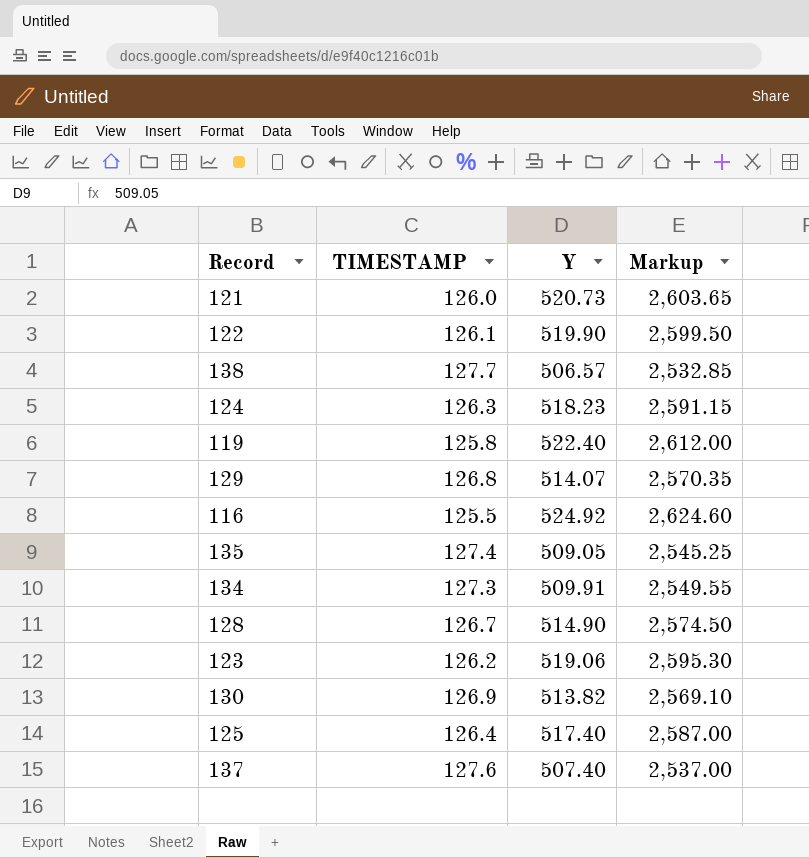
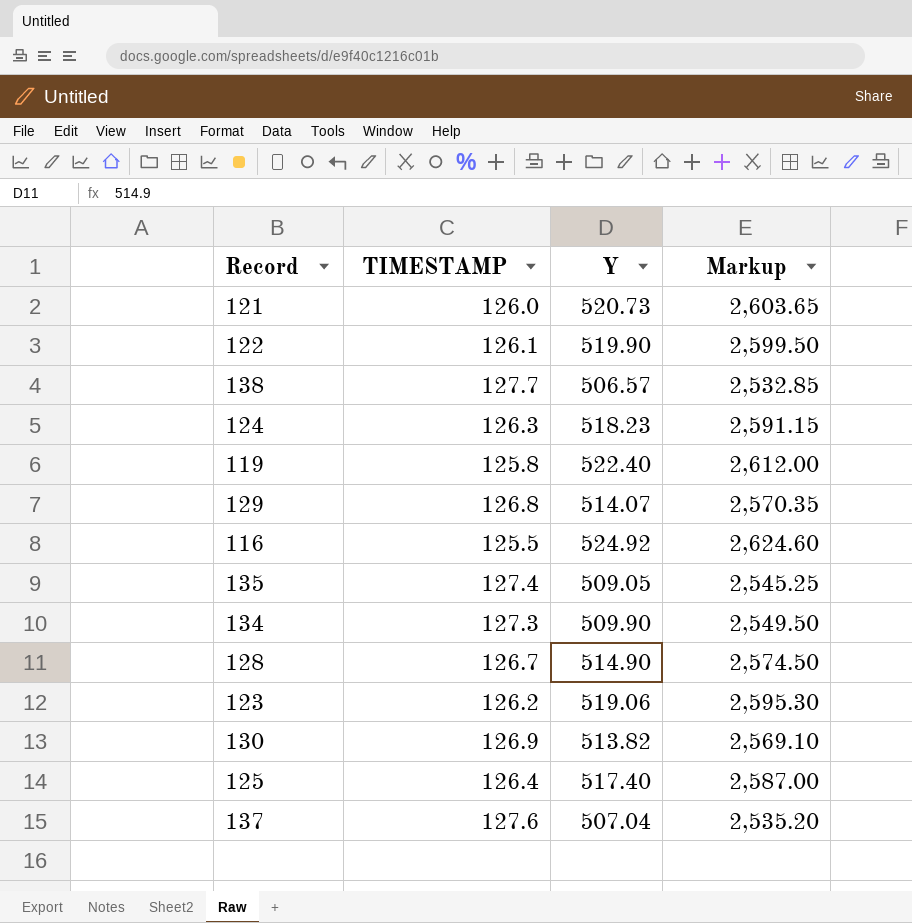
134 | Y: 509.91 -> 509.90
134 | Markup: 2,549.55 -> 2,549.50
137 | Y: 507.40 -> 507.04
137 | Markup: 2,537.00 -> 2,535.20

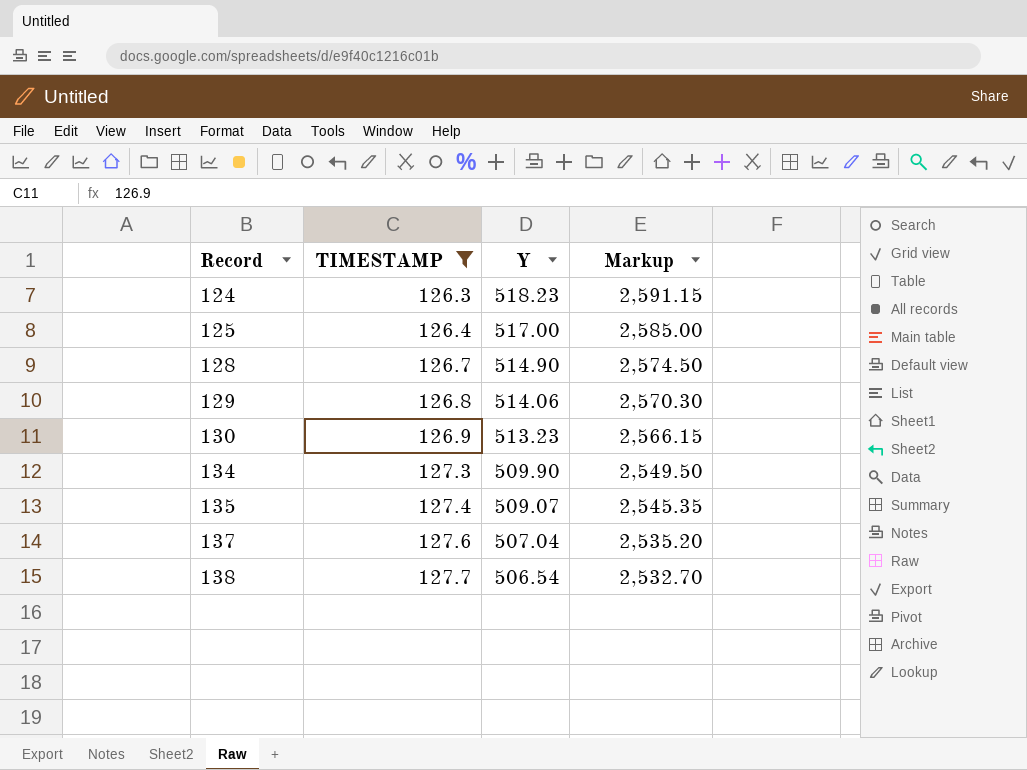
filter: none -> TIMESTAMP >= 126.3
row order: none -> Record ascending
125 | Y: 517.40 -> 517.00
125 | Markup: 2,587.00 -> 2,585.00
129 | Y: 514.07 -> 514.06
129 | Markup: 2,570.35 -> 2,570.30
130 | Y: 513.82 -> 513.23
130 | Markup: 2,569.10 -> 2,566.15
135 | Y: 509.05 -> 509.07
135 | Markup: 2,545.25 -> 2,545.35
138 | Y: 506.57 -> 506.54
138 | Markup: 2,532.85 -> 2,532.70

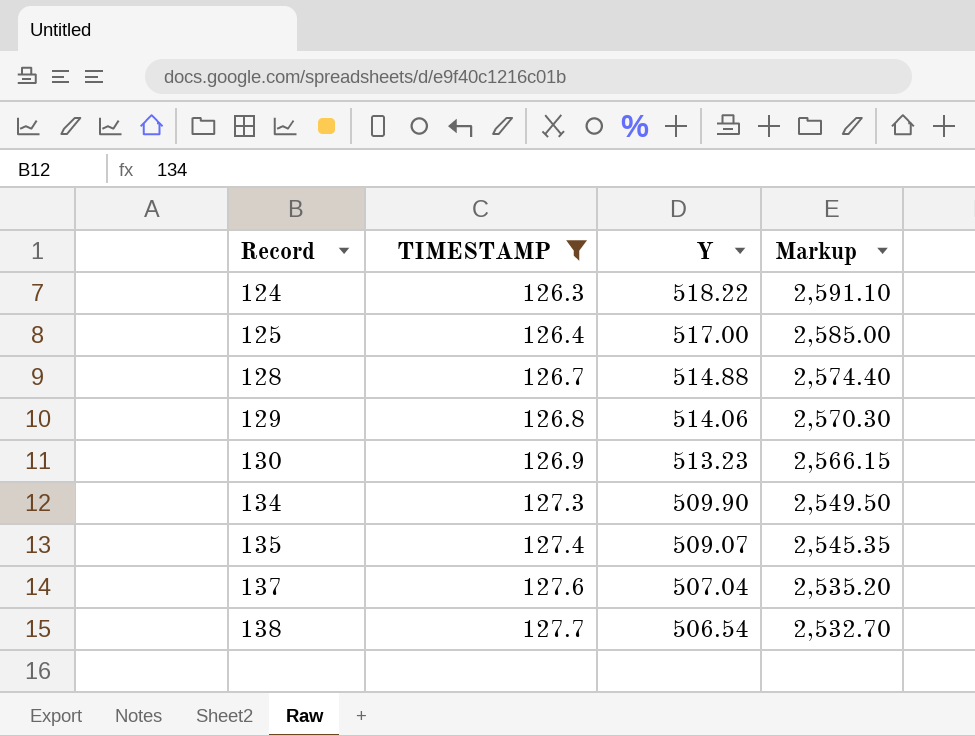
124 | Y: 518.23 -> 518.22
124 | Markup: 2,591.15 -> 2,591.10
128 | Y: 514.90 -> 514.88
128 | Markup: 2,574.50 -> 2,574.40

